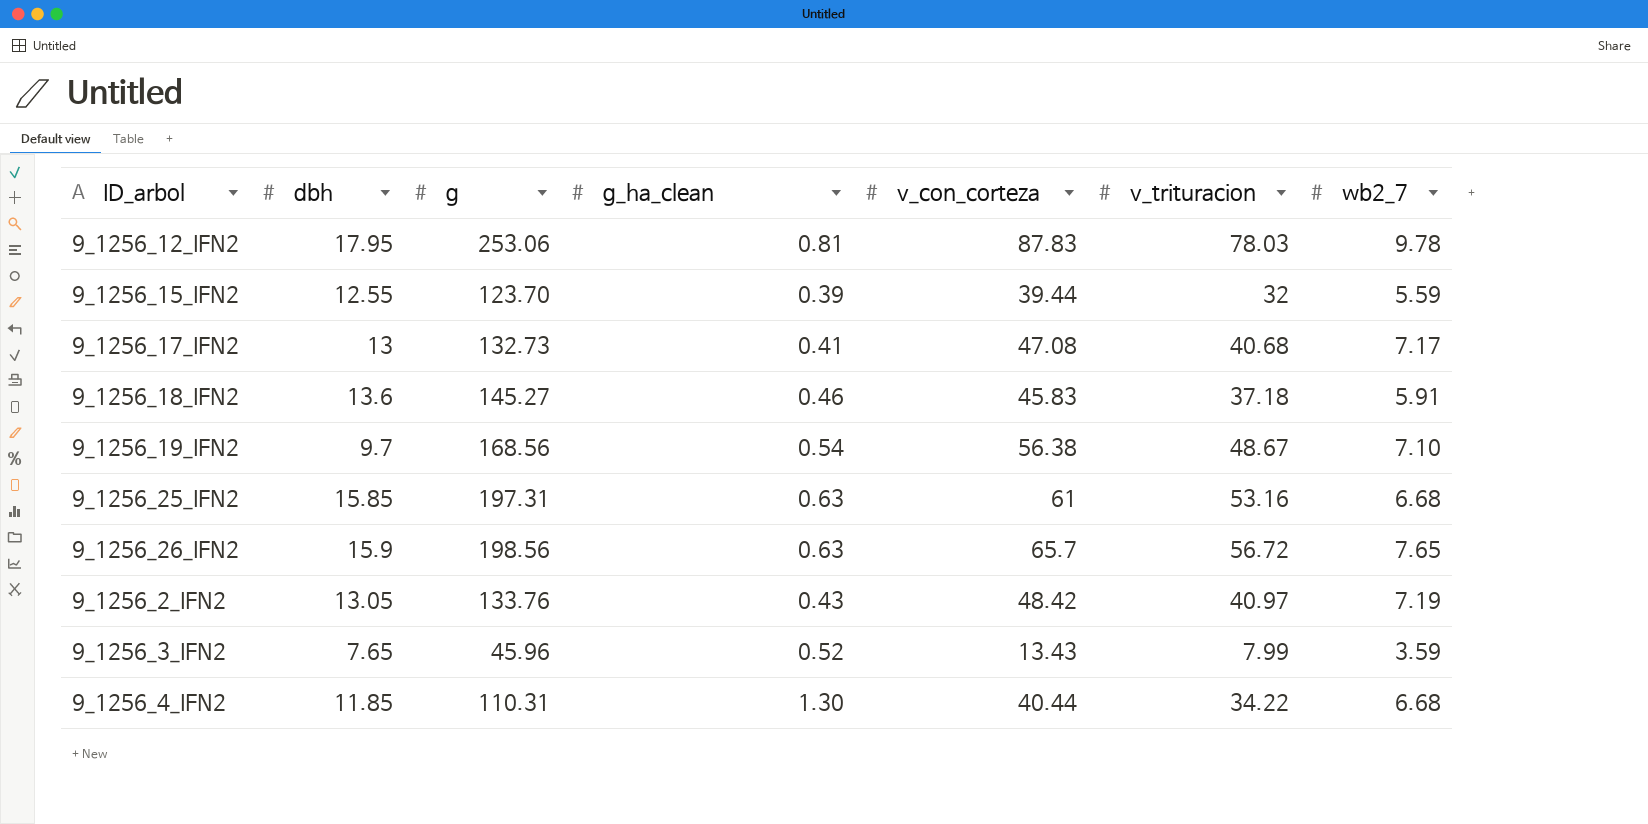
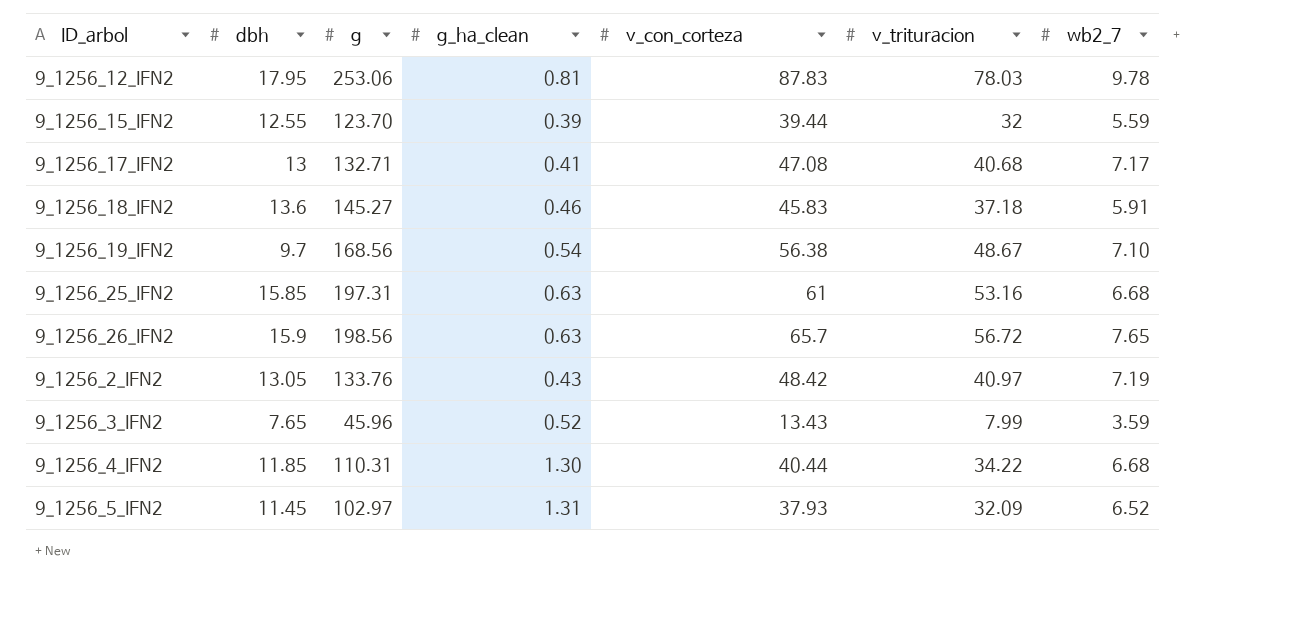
9_1256_17_IFN2 | g: 132.73 -> 132.71
row 9_1256_5_IFN2: none -> 11.45 | 102.97 | 1.31 | 37.93 | 32.09 | 6.52

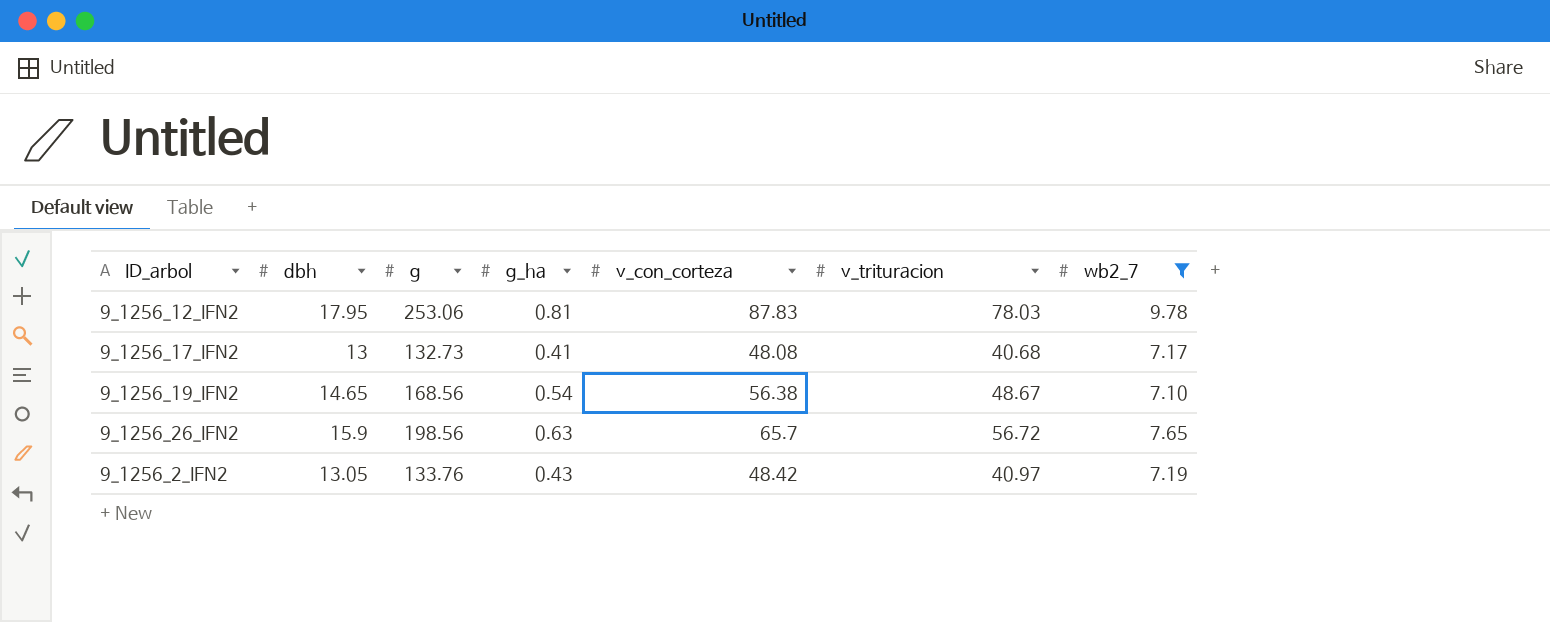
filter: none -> wb2_7 >= 7.10
column name: g_ha_clean -> g_ha
9_1256_17_IFN2 | g: 132.71 -> 132.73
9_1256_17_IFN2 | v_con_corteza: 47.08 -> 48.08
9_1256_19_IFN2 | dbh: 9.7 -> 14.65

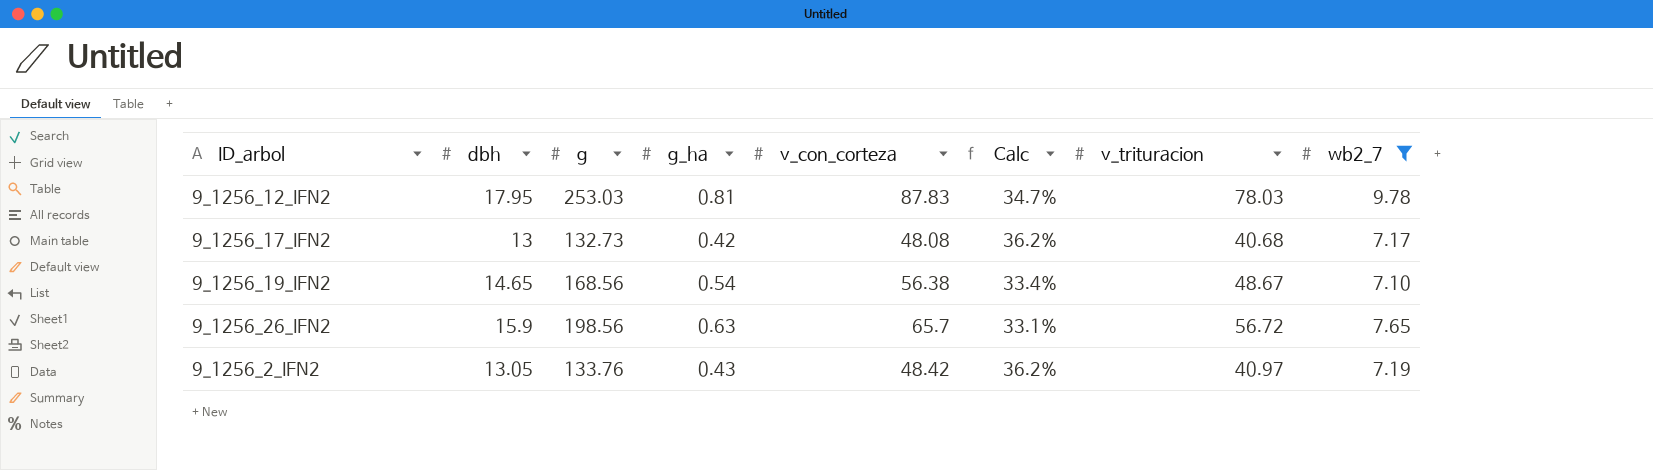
column Calc | formula: none -> [v_con_corteza] / [g]
9_1256_12_IFN2 | g: 253.06 -> 253.03
9_1256_17_IFN2 | g_ha: 0.41 -> 0.42

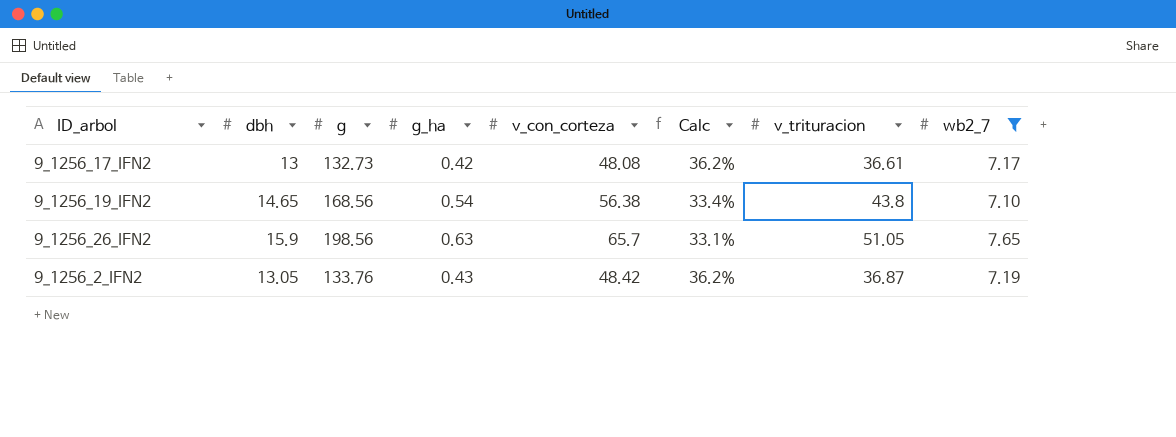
row 9_1256_12_IFN2: 17.95 | 253.03 | 0.81 | 87.83 | 34.7% | 78.03 | 9.78 -> none
9_1256_17_IFN2 | v_trituracion: 40.68 -> 36.61
9_1256_19_IFN2 | v_trituracion: 48.67 -> 43.8
9_1256_26_IFN2 | v_trituracion: 56.72 -> 51.05
9_1256_2_IFN2 | v_trituracion: 40.97 -> 36.87

